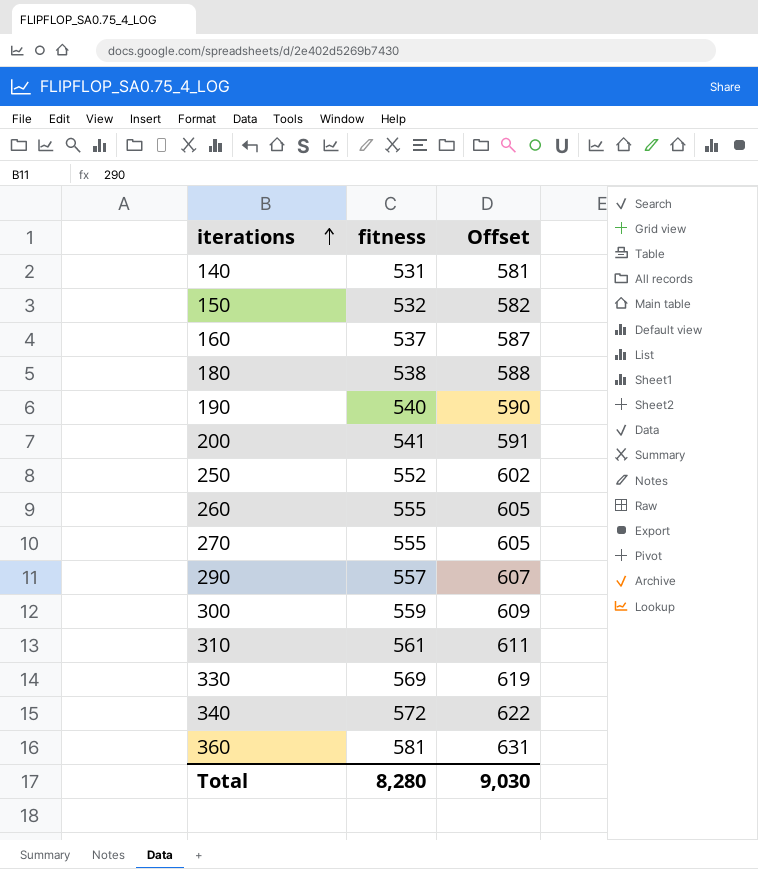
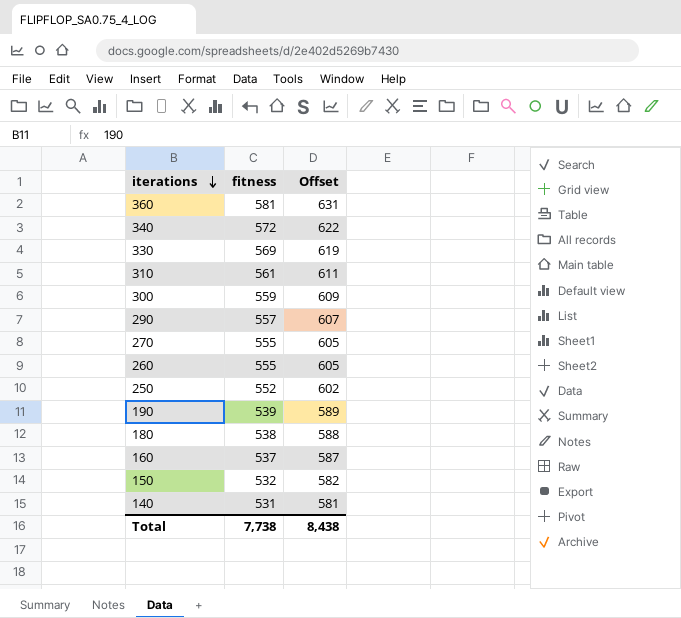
row order: iterations ascending -> iterations descending
row 200: 541 | 591 -> none
190 | fitness: 540 -> 539
190 | Offset: 590 -> 589
Total | fitness: 8,280 -> 7,738
Total | Offset: 9,030 -> 8,438

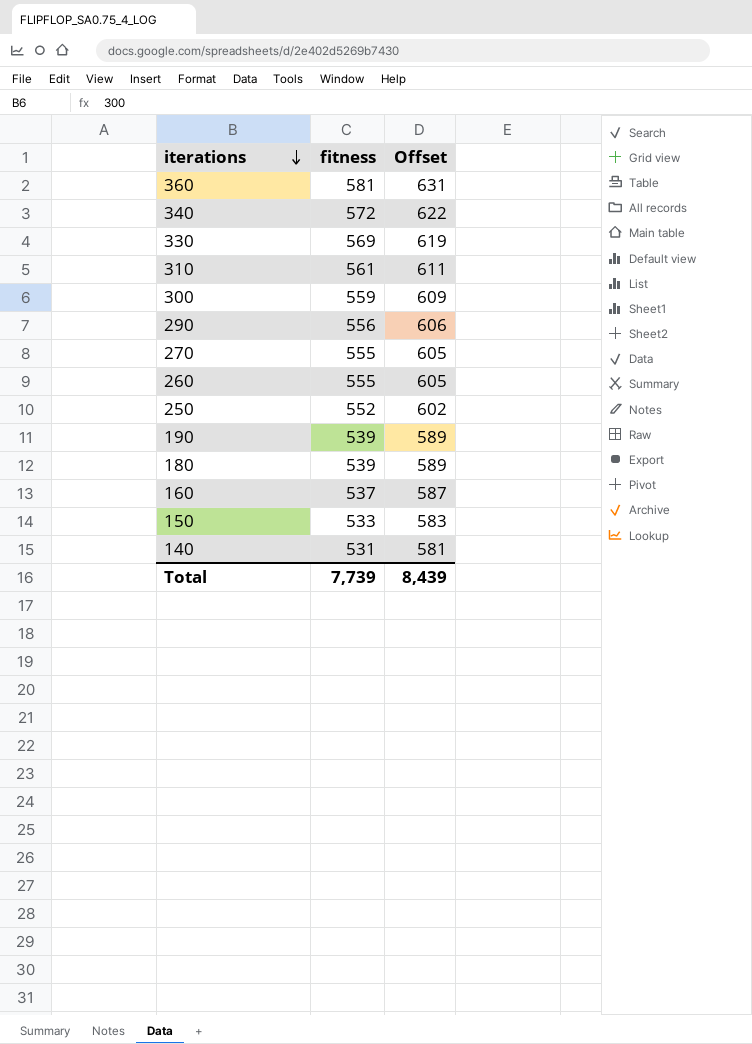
290 | fitness: 557 -> 556
290 | Offset: 607 -> 606
180 | fitness: 538 -> 539
180 | Offset: 588 -> 589
150 | fitness: 532 -> 533
150 | Offset: 582 -> 583
Total | fitness: 7,738 -> 7,739
Total | Offset: 8,438 -> 8,439

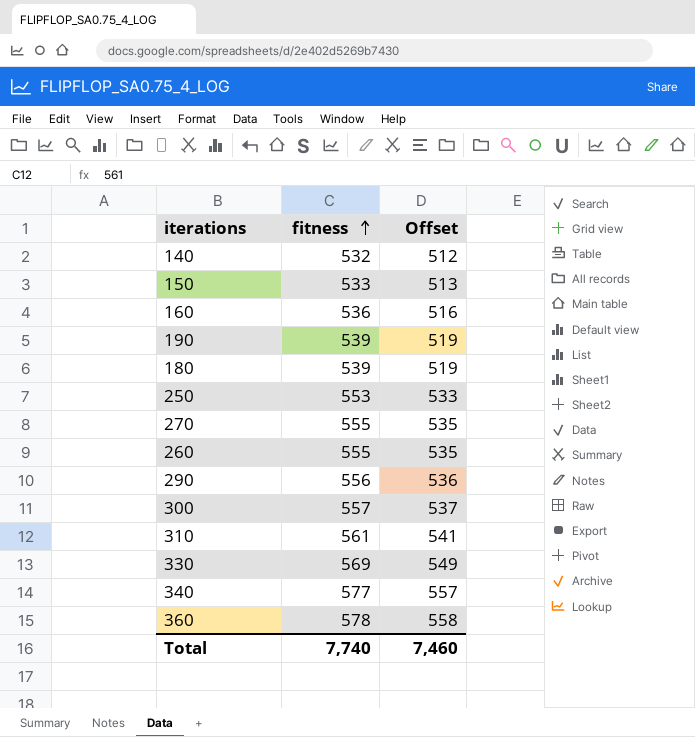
row order: iterations descending -> fitness ascending
column Offset | formula: [fitness] + 50 -> [fitness] - 20
140 | fitness: 531 -> 532
160 | fitness: 537 -> 536
250 | fitness: 552 -> 553
300 | fitness: 559 -> 557
340 | fitness: 572 -> 577
360 | fitness: 581 -> 578
Total | fitness: 7,739 -> 7,740
Total | Offset: 8,439 -> 7,460

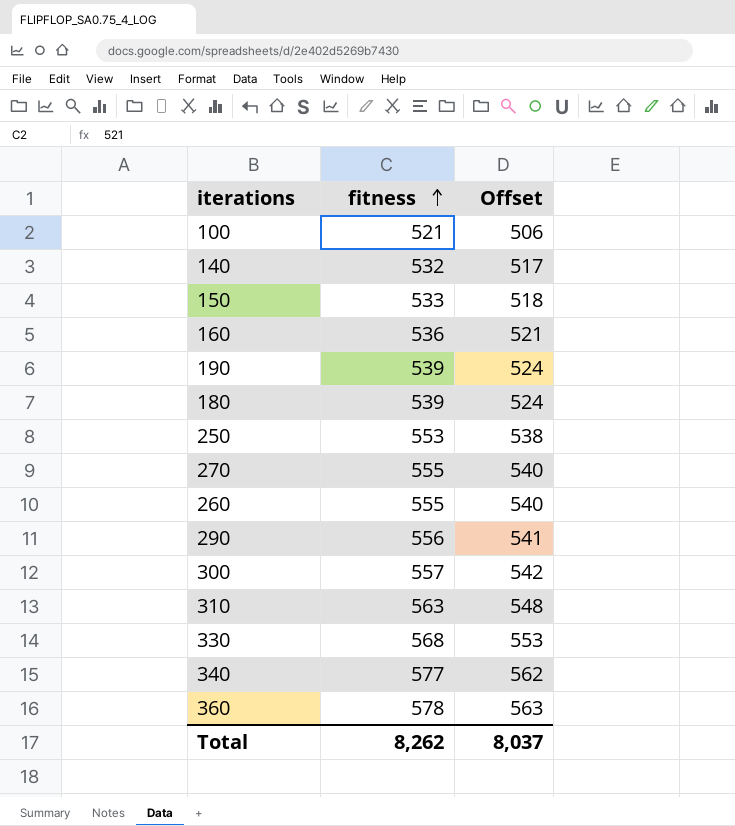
column Offset | formula: [fitness] - 20 -> [fitness] - 15
row 100: none -> 521 | 506
310 | fitness: 561 -> 563
330 | fitness: 569 -> 568
Total | fitness: 7,740 -> 8,262
Total | Offset: 7,460 -> 8,037

